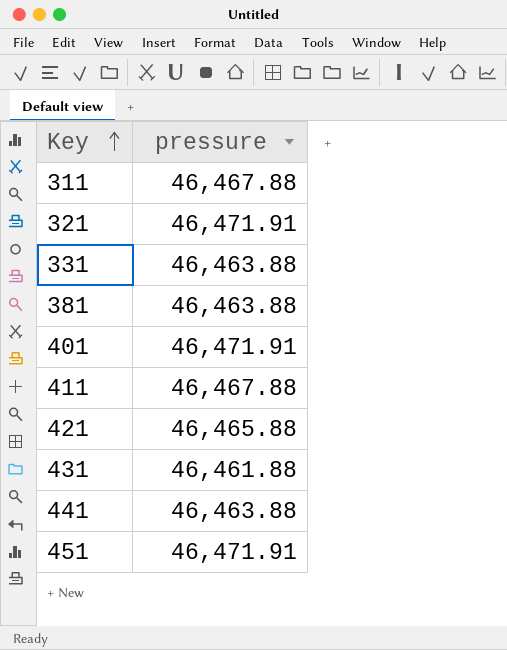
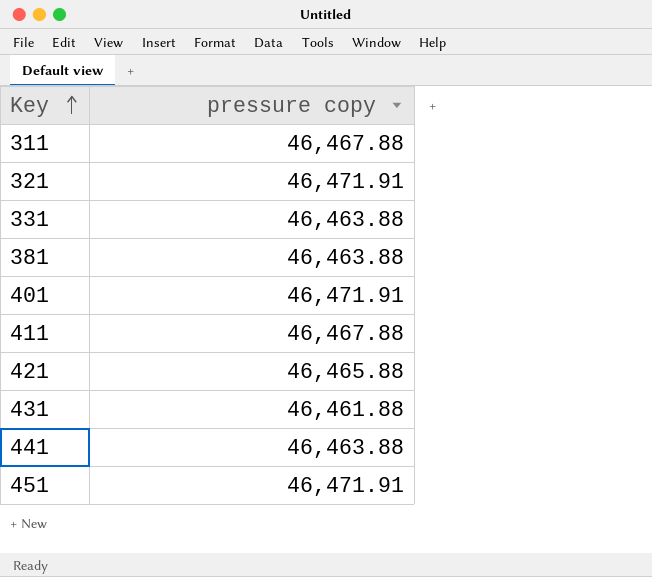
column name: pressure -> pressure copy

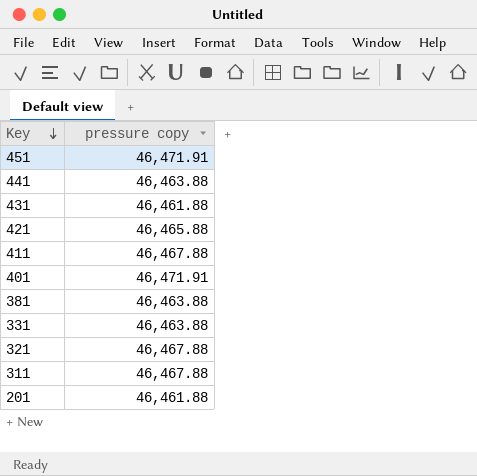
row order: Key ascending -> Key descending
321 | pressure copy: 46,471.91 -> 46,467.88
row 201: none -> 46,461.88

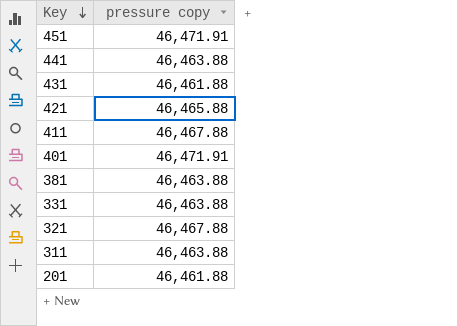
311 | pressure copy: 46,467.88 -> 46,463.88

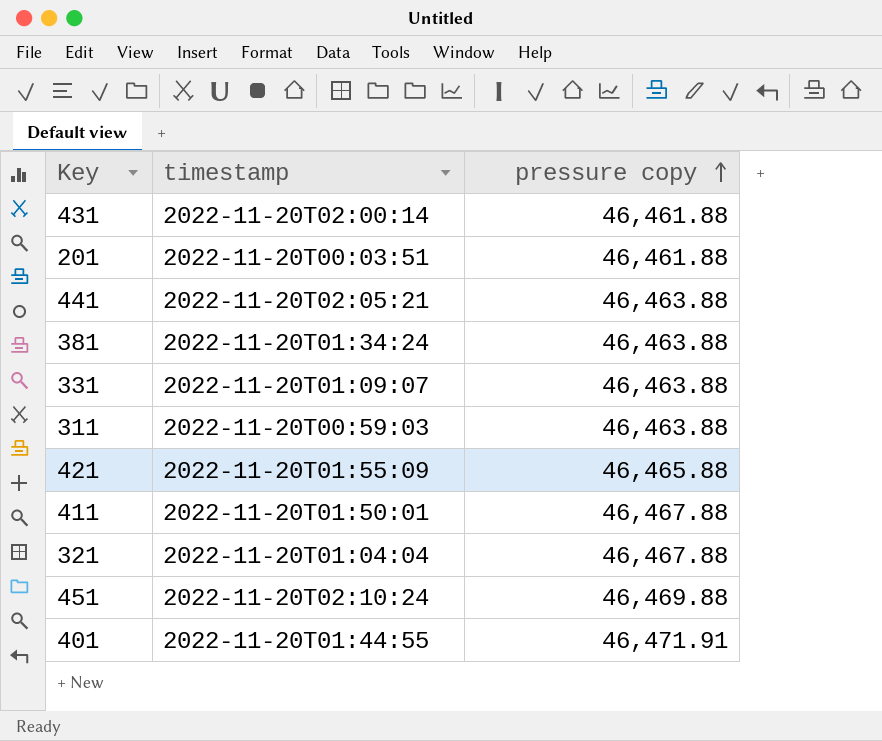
row order: Key descending -> pressure copy ascending
column timestamp | position: none -> 2
451 | pressure copy: 46,471.91 -> 46,469.88

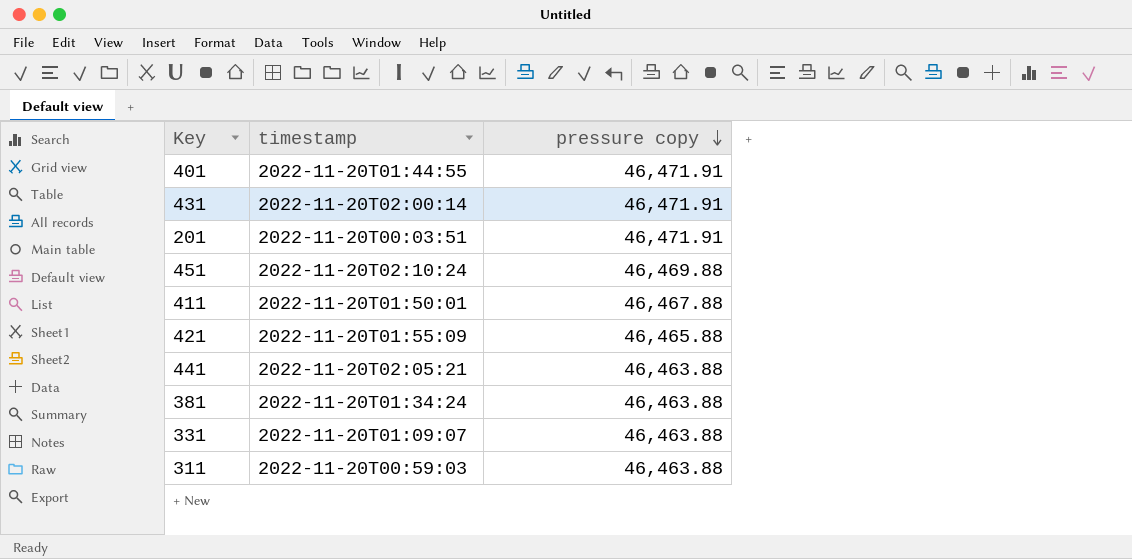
row order: pressure copy ascending -> pressure copy descending
row 321: 2022-11-20T01:04:04 | 46,467.88 -> none
431 | pressure copy: 46,461.88 -> 46,471.91
201 | pressure copy: 46,461.88 -> 46,471.91

